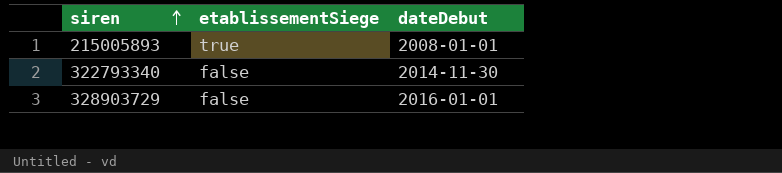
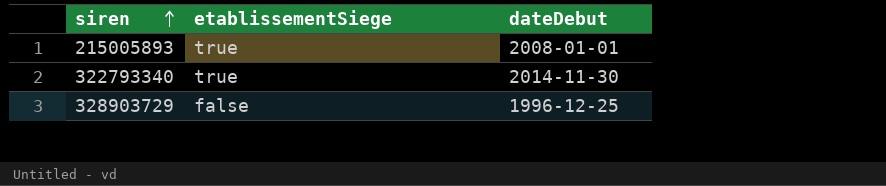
322793340 | etablissementSiege: false -> true
328903729 | dateDebut: 2016-01-01 -> 1996-12-25

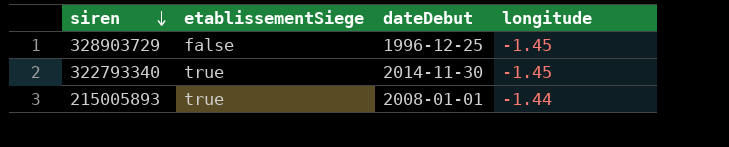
row order: siren ascending -> siren descending
column longitude | position: none -> 4

